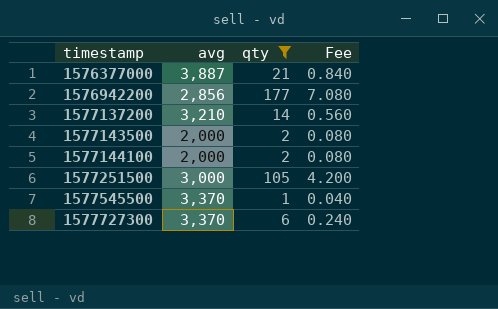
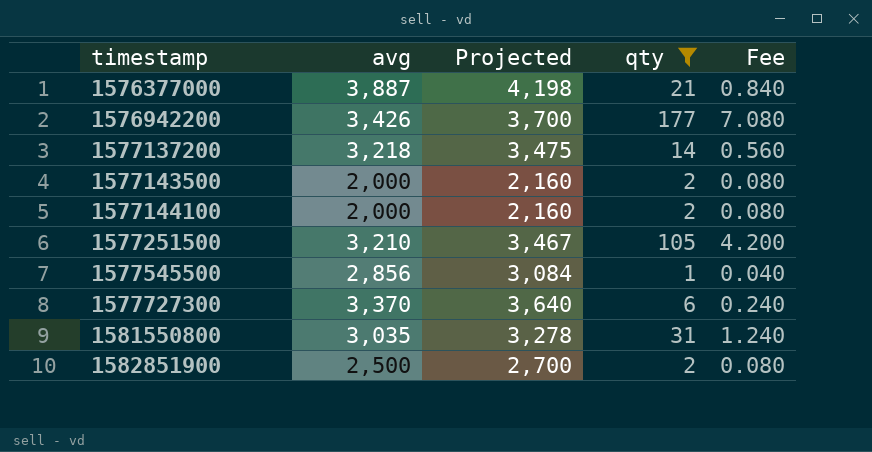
column Projected | formula: none -> [avg] * 1.08
1576942200 | avg: 2,856 -> 3,426
1577137200 | avg: 3,210 -> 3,218
1577251500 | avg: 3,000 -> 3,210
1577545500 | avg: 3,370 -> 2,856
row 1581550800: none -> 3,035 | 3,278 | 31 | 1.240
row 1582851900: none -> 2,500 | 2,700 | 2 | 0.080

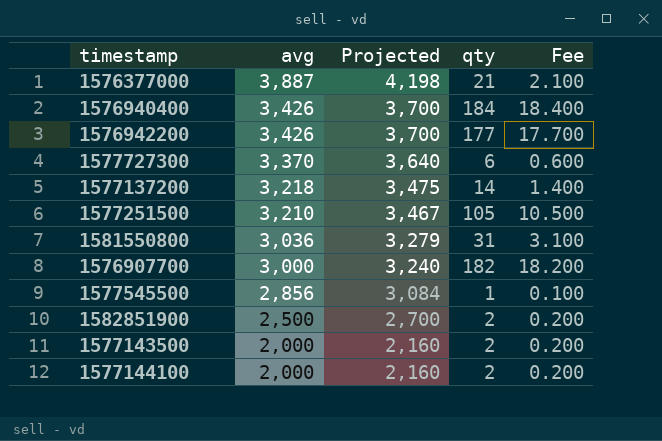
filter: qty <= 177 -> none
row order: timestamp ascending -> avg descending
column Fee | formula: [qty] * 0.04 -> [qty] * 0.1
1581550800 | avg: 3,035 -> 3,036
1581550800 | Projected: 3,278 -> 3,279

